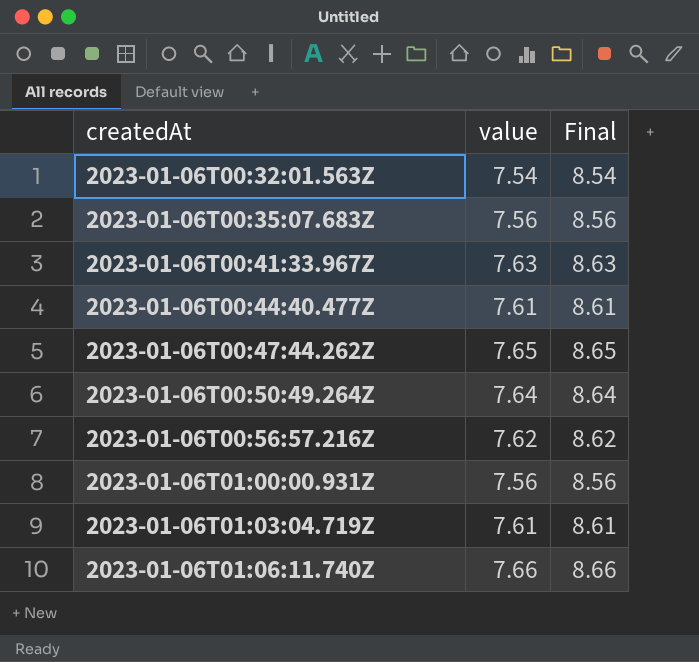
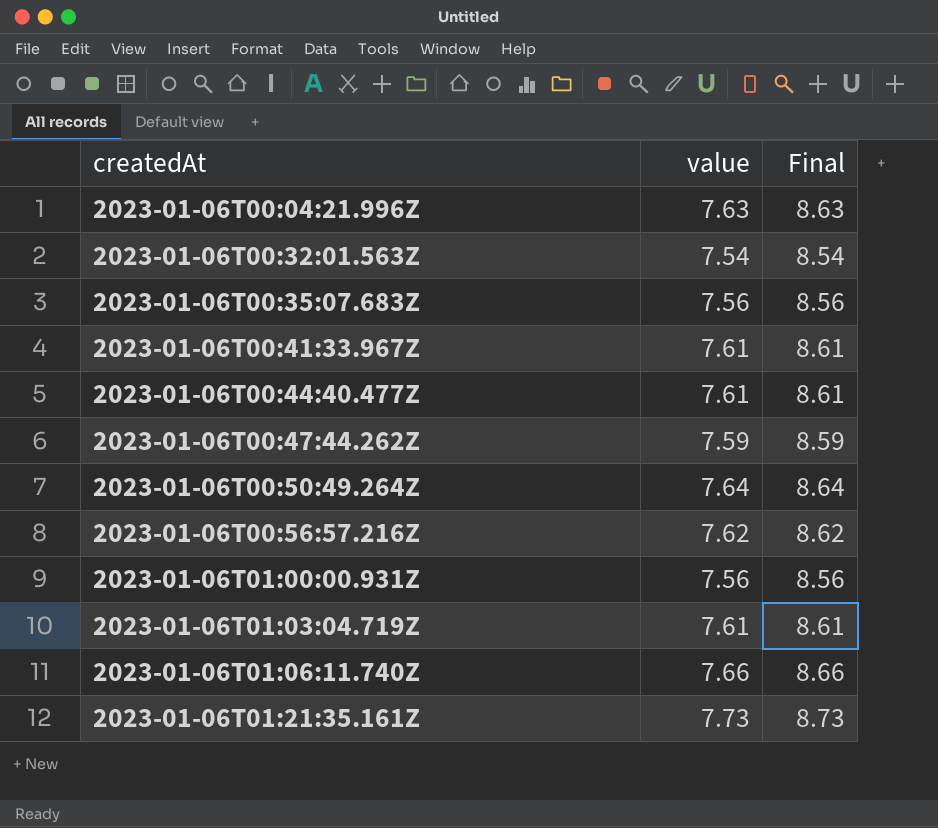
row 2023-01-06T00:04:21.996Z: none -> 7.63 | 8.63
2023-01-06T00:41:33.967Z | value: 7.63 -> 7.61
2023-01-06T00:41:33.967Z | Final: 8.63 -> 8.61
2023-01-06T00:47:44.262Z | value: 7.65 -> 7.59
2023-01-06T00:47:44.262Z | Final: 8.65 -> 8.59
row 2023-01-06T01:21:35.161Z: none -> 7.73 | 8.73

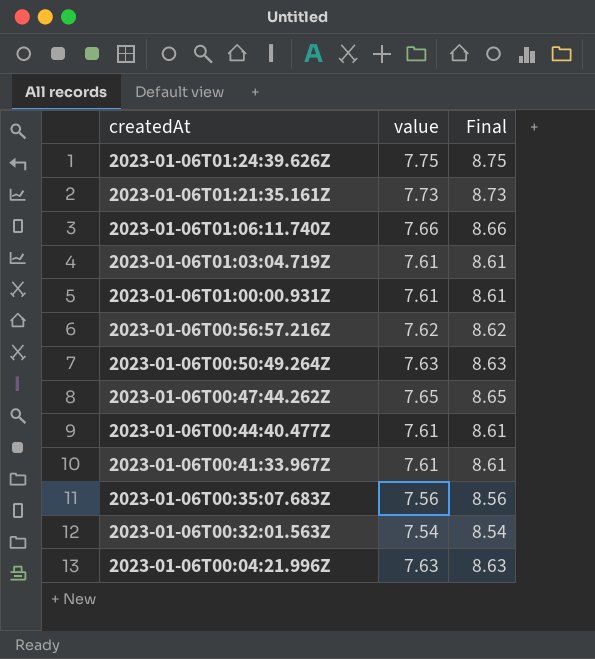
row order: createdAt ascending -> createdAt descending
row 2023-01-06T01:24:39.626Z: none -> 7.75 | 8.75
2023-01-06T01:00:00.931Z | value: 7.56 -> 7.61
2023-01-06T01:00:00.931Z | Final: 8.56 -> 8.61
2023-01-06T00:50:49.264Z | value: 7.64 -> 7.63
2023-01-06T00:50:49.264Z | Final: 8.64 -> 8.63
2023-01-06T00:47:44.262Z | value: 7.59 -> 7.65
2023-01-06T00:47:44.262Z | Final: 8.59 -> 8.65

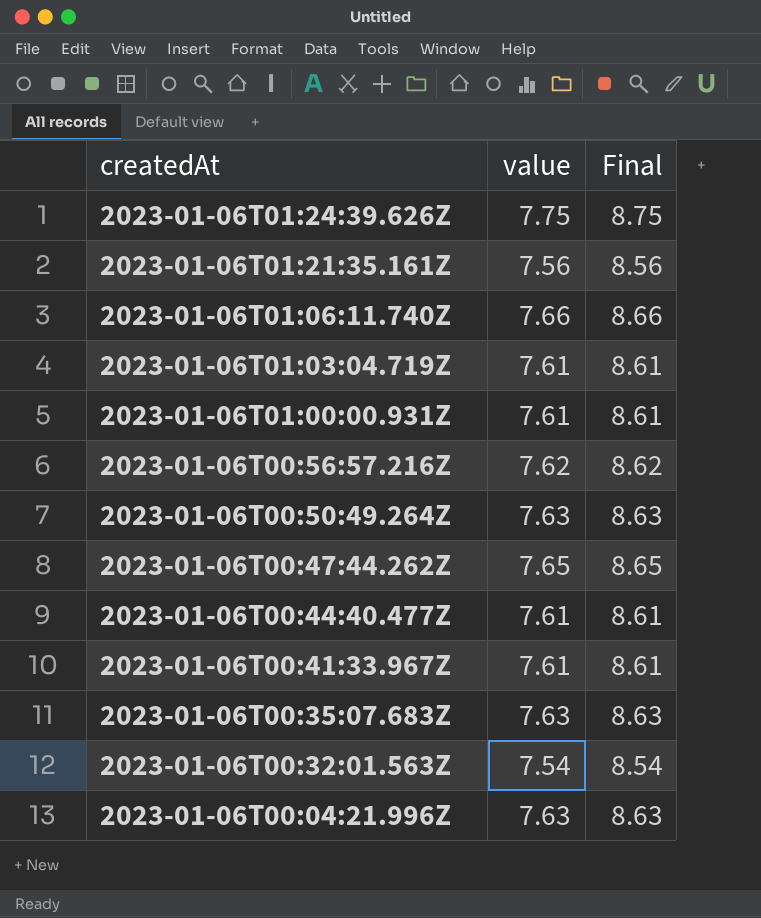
2023-01-06T01:21:35.161Z | value: 7.73 -> 7.56
2023-01-06T01:21:35.161Z | Final: 8.73 -> 8.56
2023-01-06T00:35:07.683Z | value: 7.56 -> 7.63
2023-01-06T00:35:07.683Z | Final: 8.56 -> 8.63

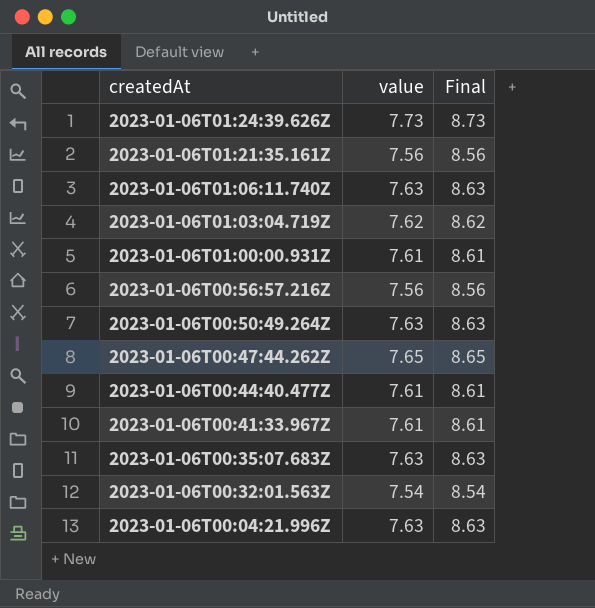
2023-01-06T01:24:39.626Z | value: 7.75 -> 7.73
2023-01-06T01:24:39.626Z | Final: 8.75 -> 8.73
2023-01-06T01:06:11.740Z | value: 7.66 -> 7.63
2023-01-06T01:06:11.740Z | Final: 8.66 -> 8.63
2023-01-06T01:03:04.719Z | value: 7.61 -> 7.62
2023-01-06T01:03:04.719Z | Final: 8.61 -> 8.62
2023-01-06T00:56:57.216Z | value: 7.62 -> 7.56
2023-01-06T00:56:57.216Z | Final: 8.62 -> 8.56

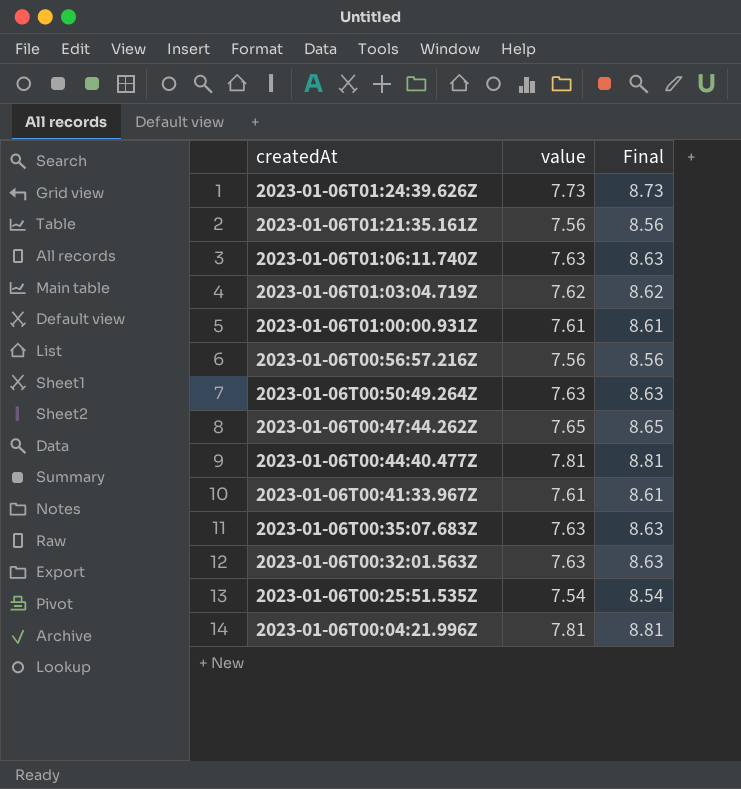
2023-01-06T00:44:40.477Z | value: 7.61 -> 7.81
2023-01-06T00:44:40.477Z | Final: 8.61 -> 8.81
2023-01-06T00:32:01.563Z | value: 7.54 -> 7.63
2023-01-06T00:32:01.563Z | Final: 8.54 -> 8.63
row 2023-01-06T00:25:51.535Z: none -> 7.54 | 8.54
2023-01-06T00:04:21.996Z | value: 7.63 -> 7.81
2023-01-06T00:04:21.996Z | Final: 8.63 -> 8.81

